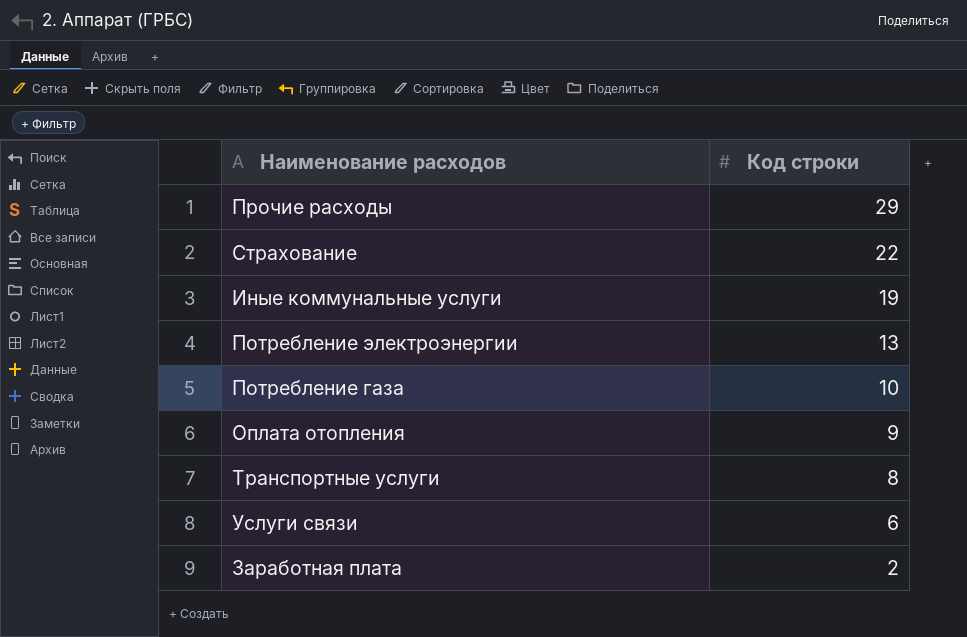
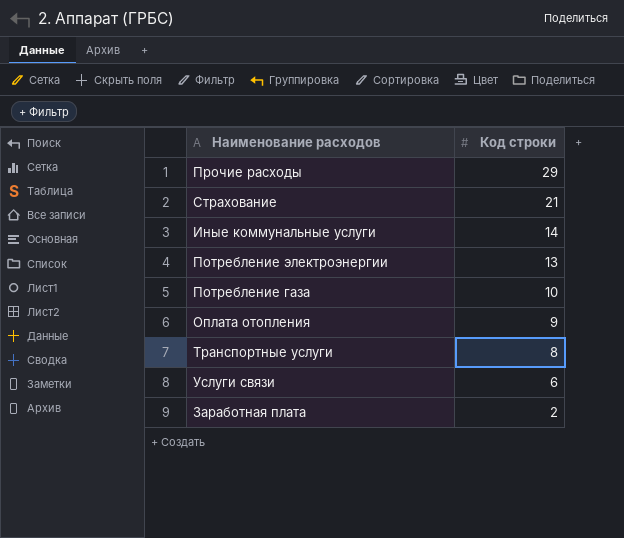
Страхование | Код строки: 22 -> 21
Иные коммунальные услуги | Код строки: 19 -> 14

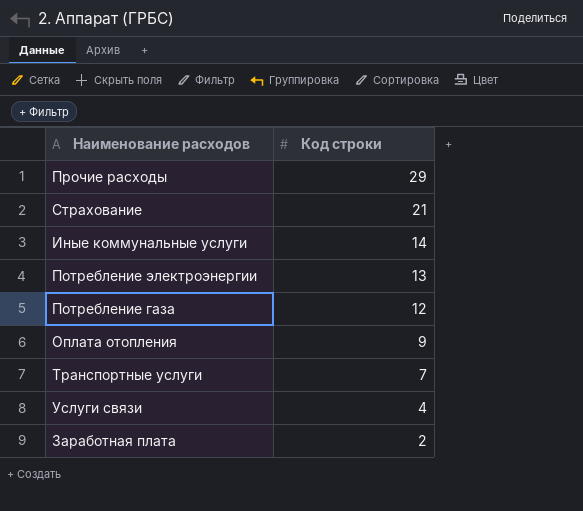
Потребление газа | Код строки: 10 -> 12
Транспортные услуги | Код строки: 8 -> 7
Услуги связи | Код строки: 6 -> 4

